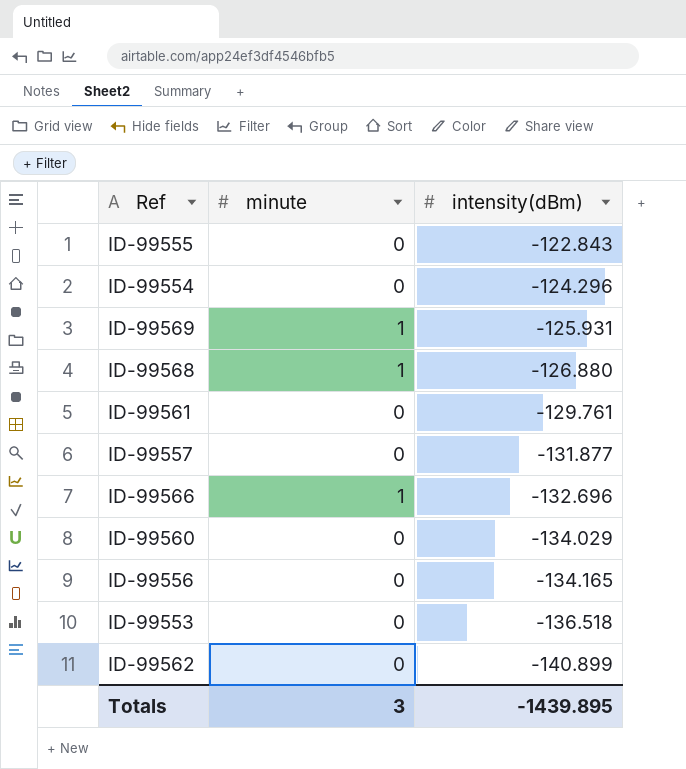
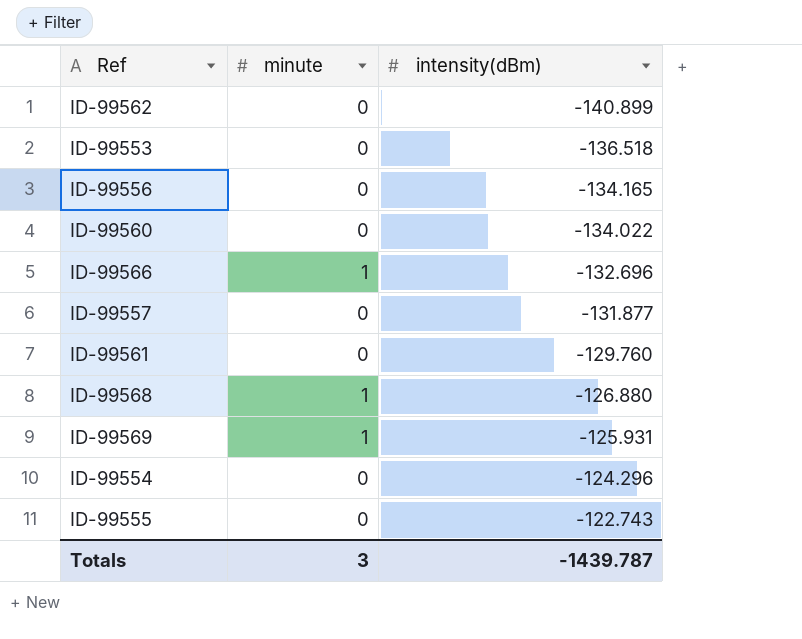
row order: intensity(dBm) descending -> intensity(dBm) ascending
ID-99560 | intensity(dBm): -134.029 -> -134.022
ID-99561 | intensity(dBm): -129.761 -> -129.760
ID-99555 | intensity(dBm): -122.843 -> -122.743
Totals | intensity(dBm): -1439.895 -> -1439.787

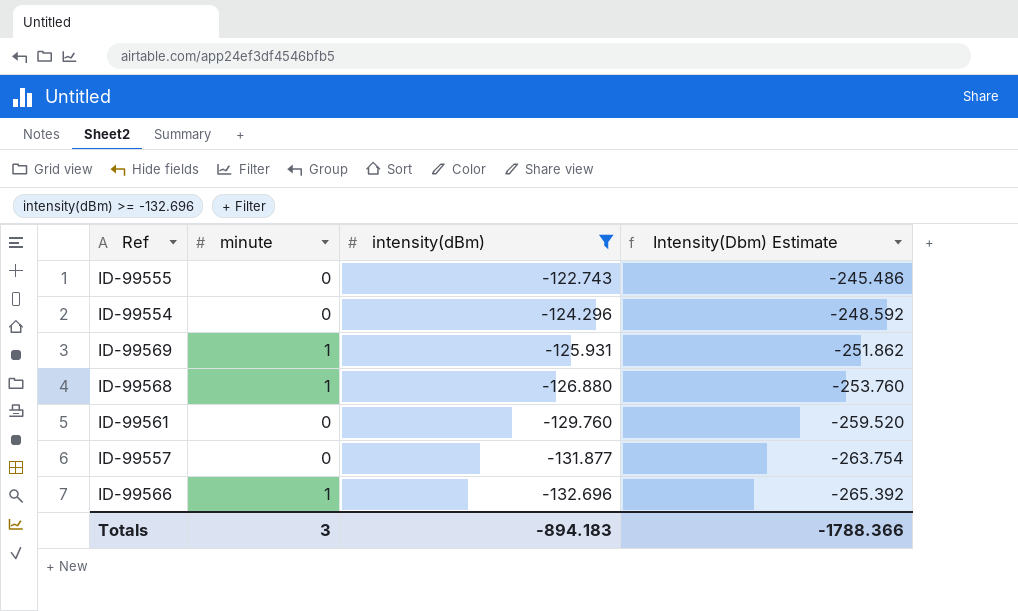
filter: none -> intensity(dBm) >= -132.696
row order: intensity(dBm) ascending -> intensity(dBm) descending
column Intensity(Dbm) Estimate | formula: none -> [intensity(dBm)] * 2
Totals | intensity(dBm): -1439.787 -> -894.183

